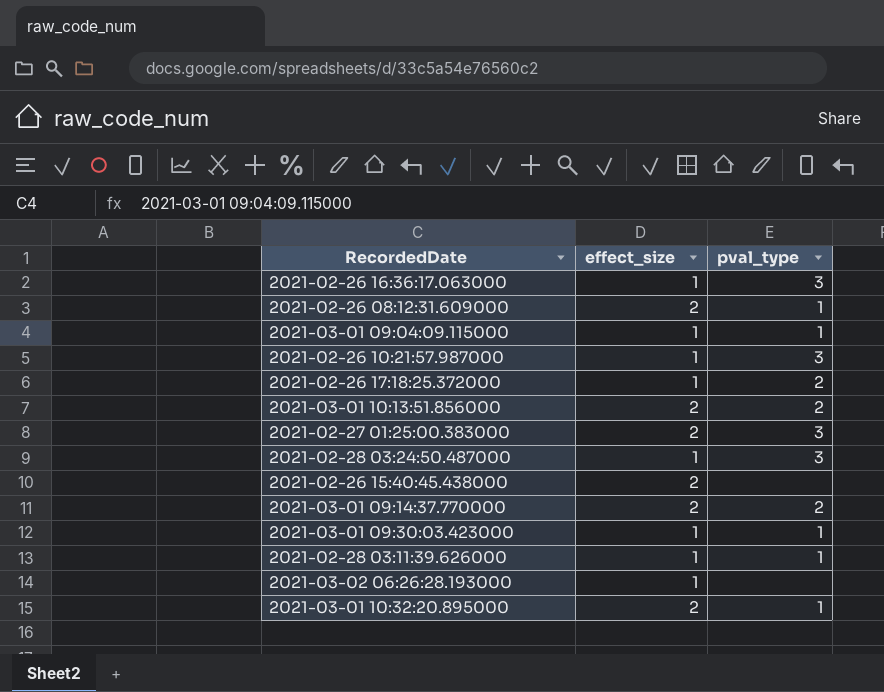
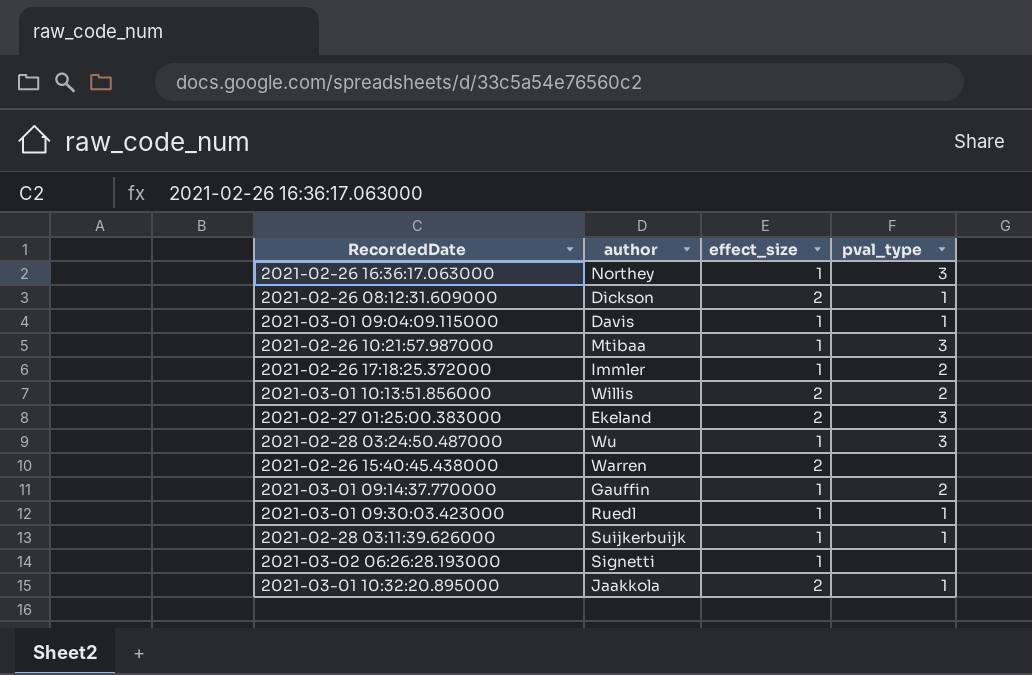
column author | position: none -> 2
2021-03-01 09:14:37.770000 | effect_size: 2 -> 1

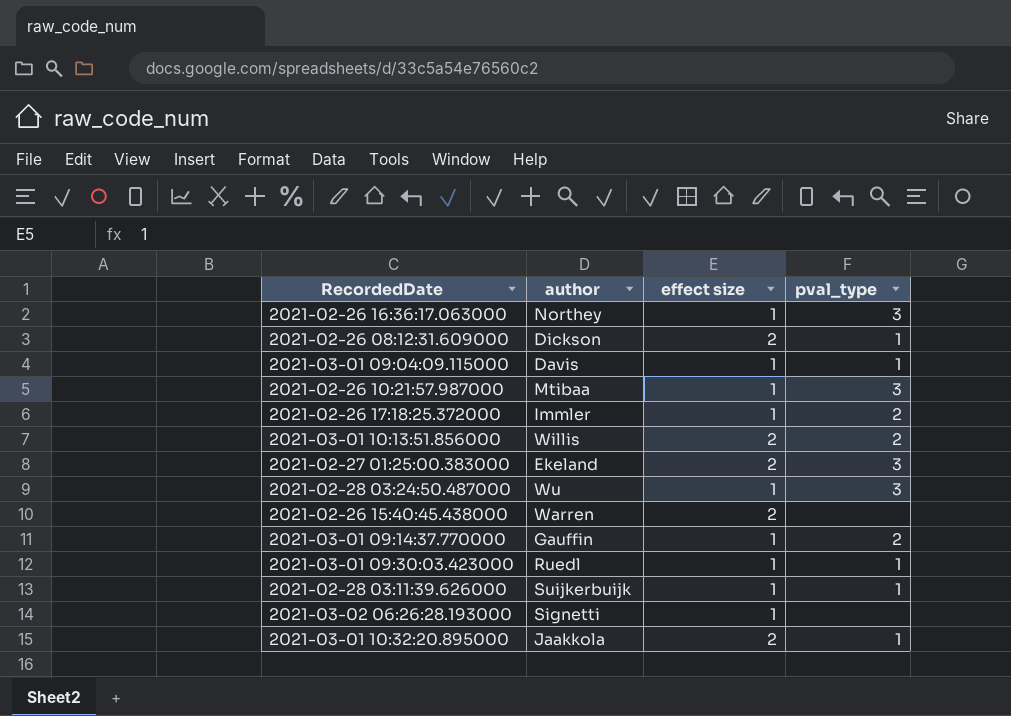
column name: effect_size -> effect size

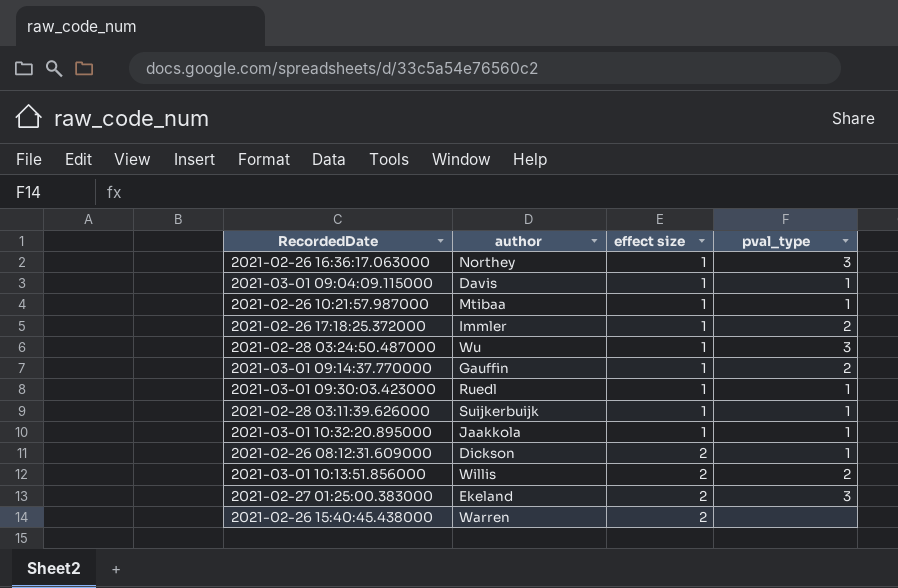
row order: none -> effect size ascending
row 2021-03-02 06:26:28.193000: Signetti | 1 | none -> none
2021-02-26 10:21:57.987000 | pval_type: 3 -> 1
2021-03-01 10:32:20.895000 | effect size: 2 -> 1

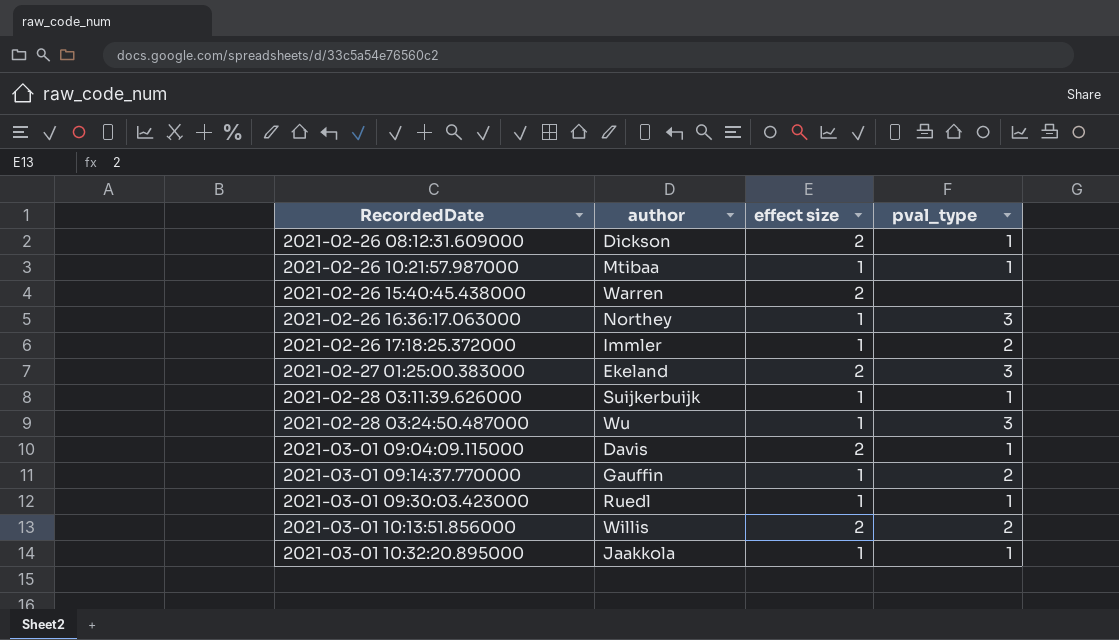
row order: effect size ascending -> RecordedDate ascending
2021-03-01 09:04:09.115000 | effect size: 1 -> 2

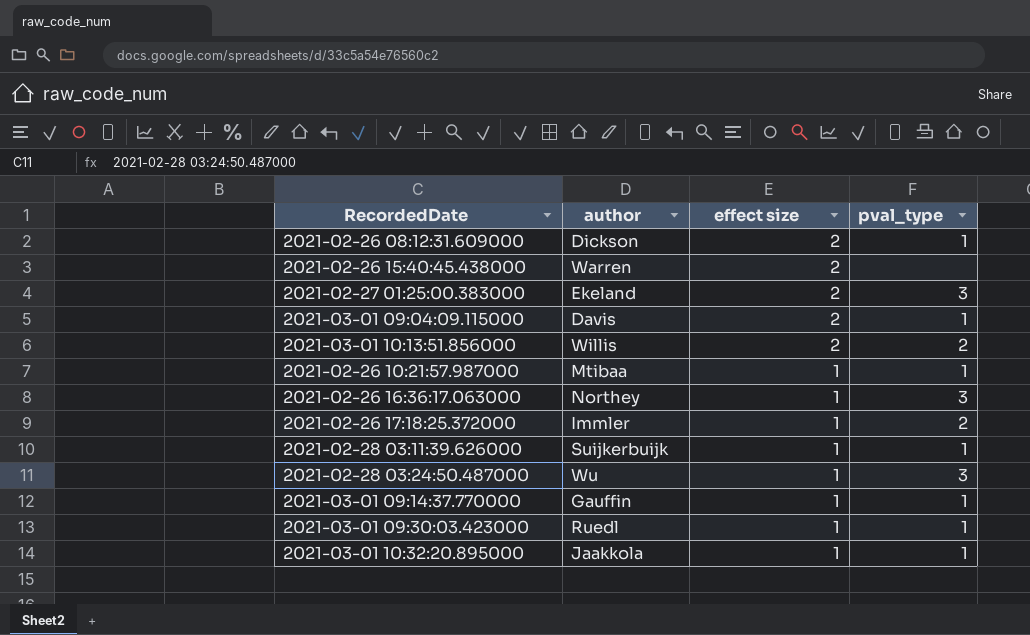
row order: RecordedDate ascending -> effect size descending
2021-03-01 09:14:37.770000 | pval_type: 2 -> 1

